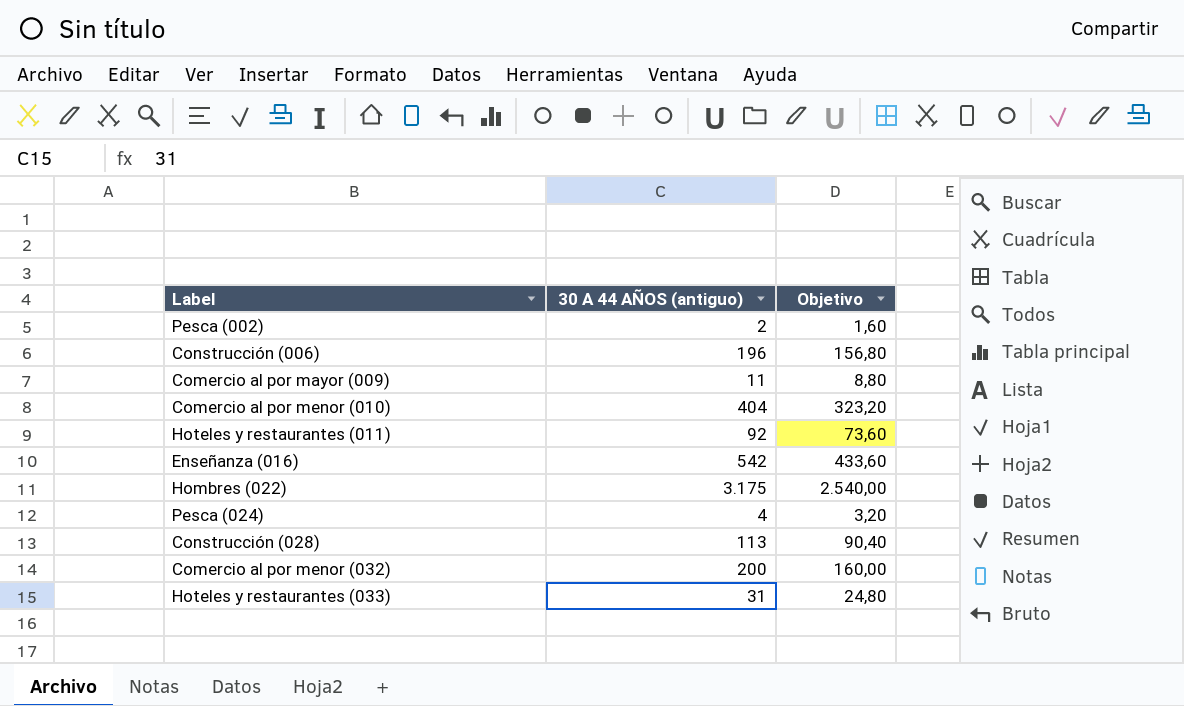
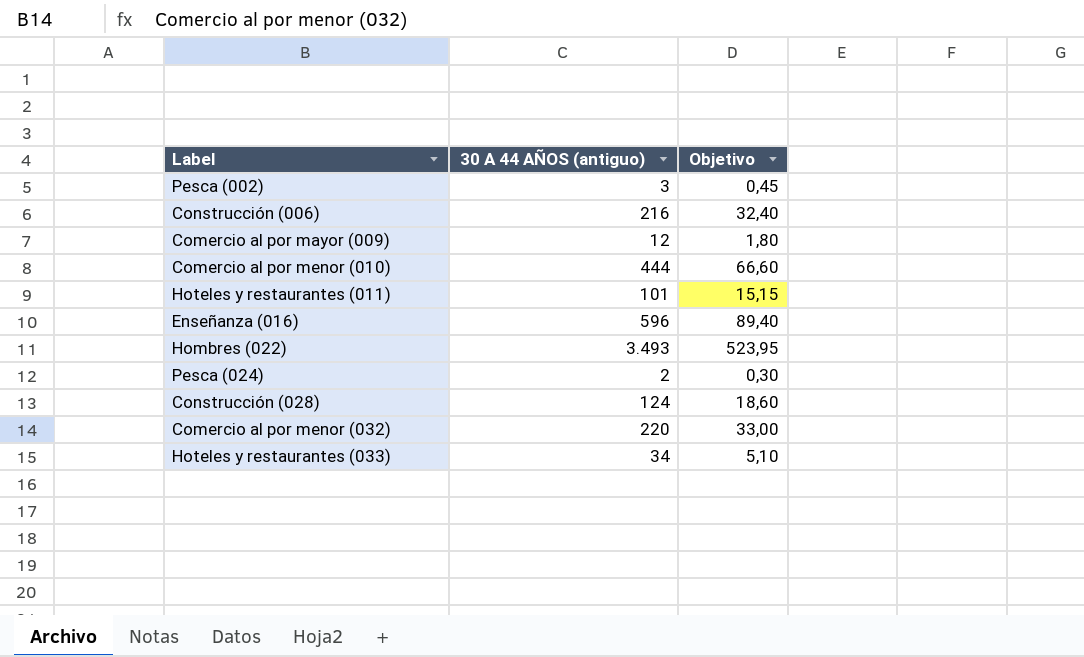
column Objetivo | formula: [30 A 44 AÑOS (antiguo)] * 0,8 -> [30 A 44 AÑOS (antiguo)] * 0,15
Pesca (002) | 30 A 44 AÑOS (antiguo): 2 -> 3
Construcción (006) | 30 A 44 AÑOS (antiguo): 196 -> 216
Comercio al por mayor (009) | 30 A 44 AÑOS (antiguo): 11 -> 12
Comercio al por menor (010) | 30 A 44 AÑOS (antiguo): 404 -> 444
Hoteles y restaurantes (011) | 30 A 44 AÑOS (antiguo): 92 -> 101
Enseñanza (016) | 30 A 44 AÑOS (antiguo): 542 -> 596
Hombres (022) | 30 A 44 AÑOS (antiguo): 3.175 -> 3.493
Pesca (024) | 30 A 44 AÑOS (antiguo): 4 -> 2
Construcción (028) | 30 A 44 AÑOS (antiguo): 113 -> 124
Comercio al por menor (032) | 30 A 44 AÑOS (antiguo): 200 -> 220
Hoteles y restaurantes (033) | 30 A 44 AÑOS (antiguo): 31 -> 34

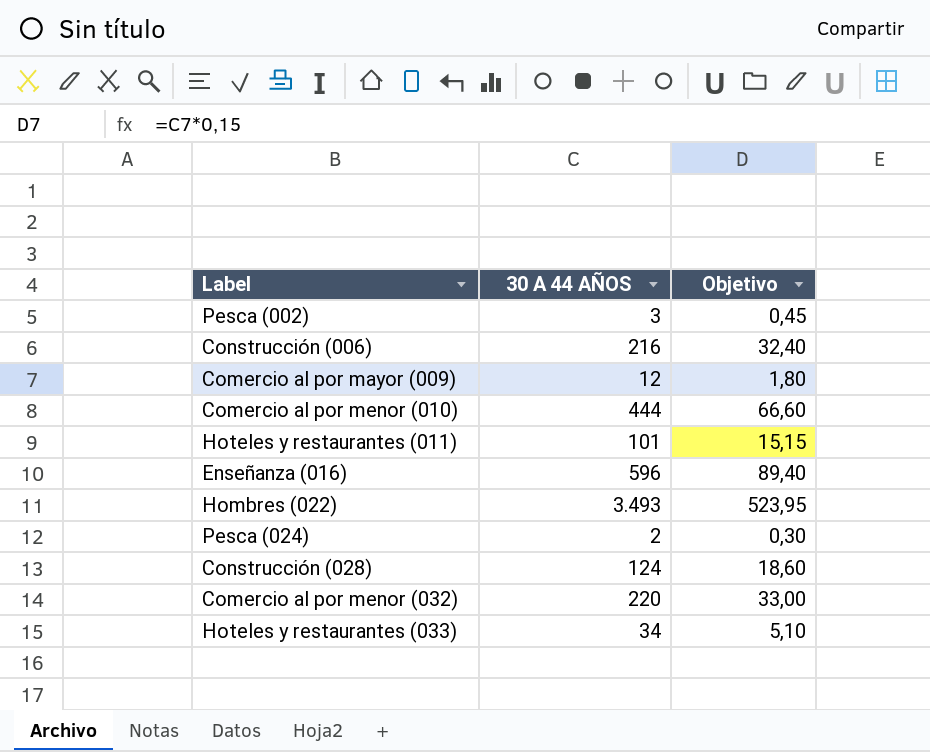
column name: 30 A 44 AÑOS (antiguo) -> 30 A 44 AÑOS

